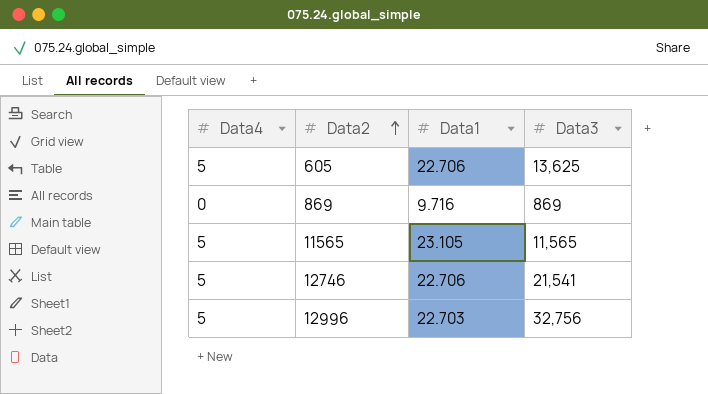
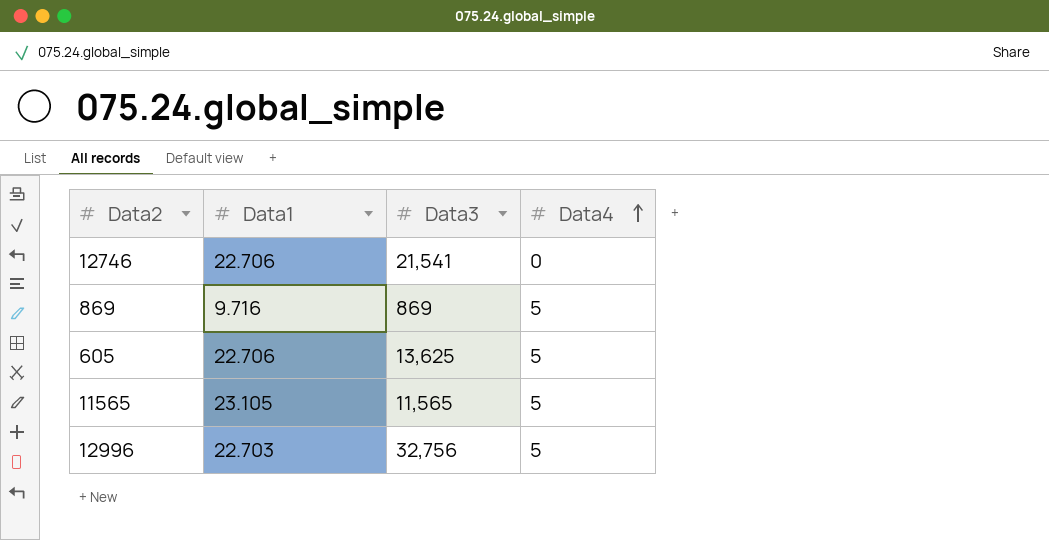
row order: Data2 ascending -> Data4 ascending
column Data4 | position: 1 -> 4
12746 | Data4: 5 -> 0
869 | Data4: 0 -> 5

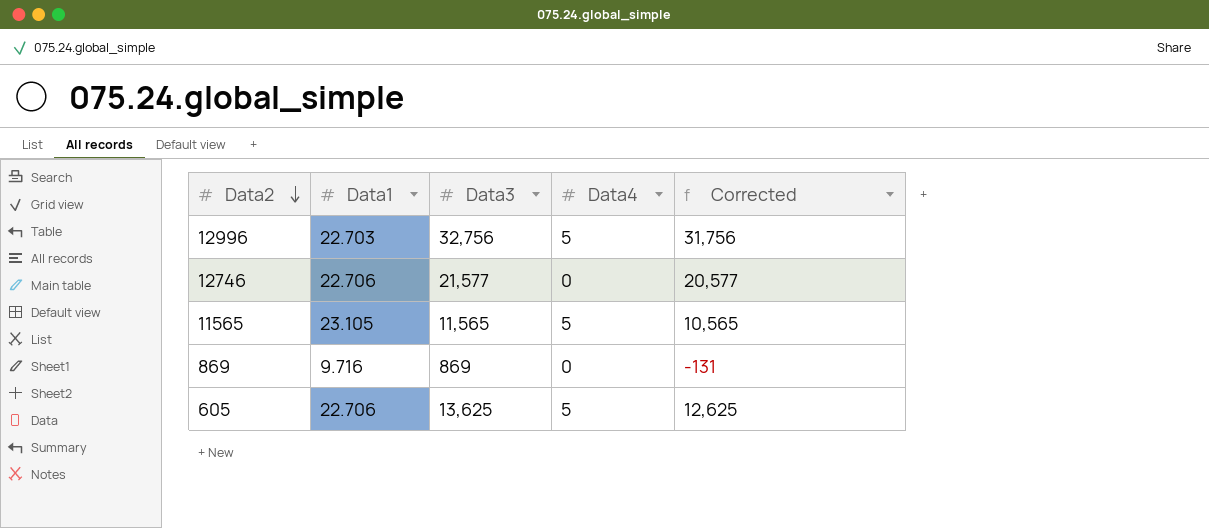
row order: Data4 ascending -> Data2 descending
column Corrected | formula: none -> [Data3] - 1000
12746 | Data3: 21,541 -> 21,577
869 | Data4: 5 -> 0

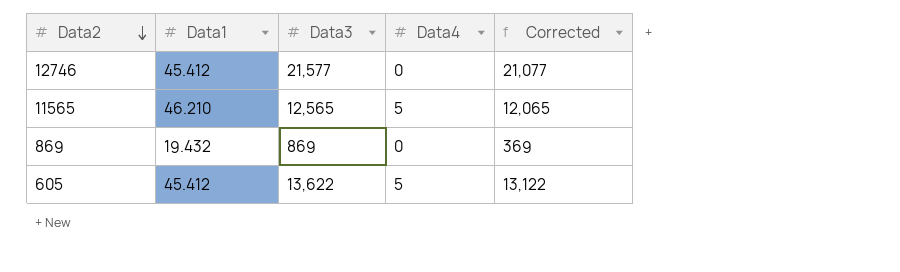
column Corrected | formula: [Data3] - 1000 -> [Data3] - 500
row 12996: 22.703 | 32,756 | 5 | 31,756 -> none
12746 | Data1: 22.706 -> 45.412
11565 | Data1: 23.105 -> 46.210
11565 | Data3: 11,565 -> 12,565
869 | Data1: 9.716 -> 19.432
605 | Data1: 22.706 -> 45.412
605 | Data3: 13,625 -> 13,622

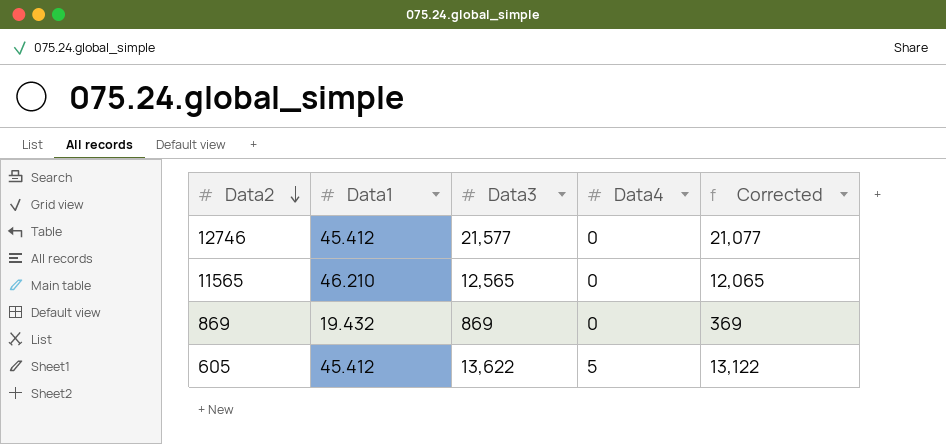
11565 | Data4: 5 -> 0

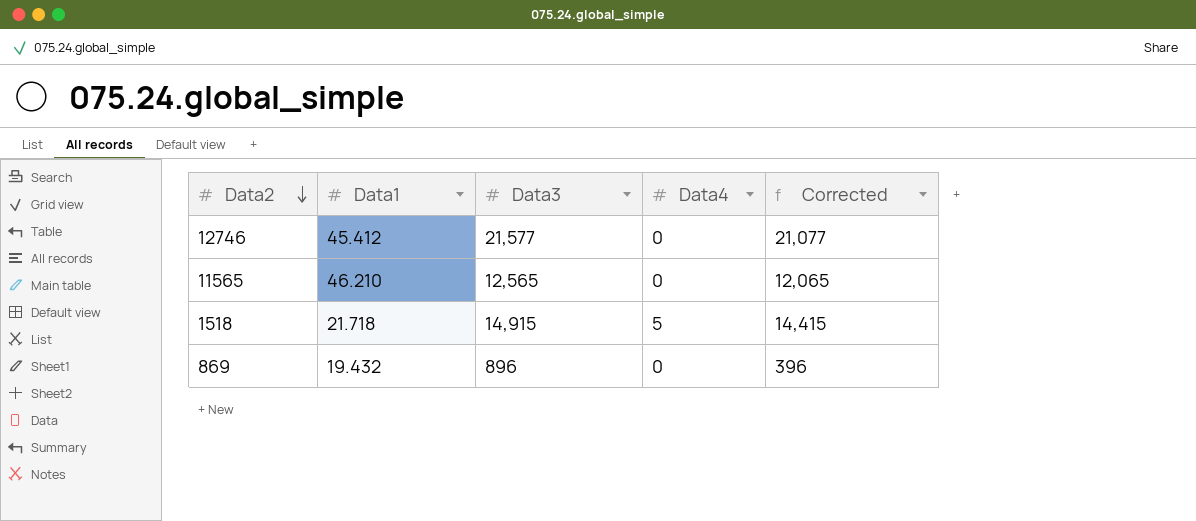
row 605: 45.412 | 13,622 | 5 | 13,122 -> none
row 1518: none -> 21.718 | 14,915 | 5 | 14,415
869 | Data3: 869 -> 896
869 | Corrected: 369 -> 396

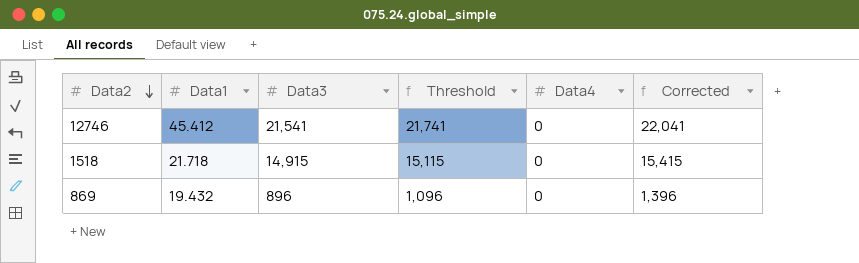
column Threshold | formula: none -> [Data3] + 200
column Corrected | formula: [Data3] - 500 -> [Data3] + 500
row 11565: 46.210 | 12,565 | 0 | 12,065 -> none
12746 | Data3: 21,577 -> 21,541
1518 | Data4: 5 -> 0

